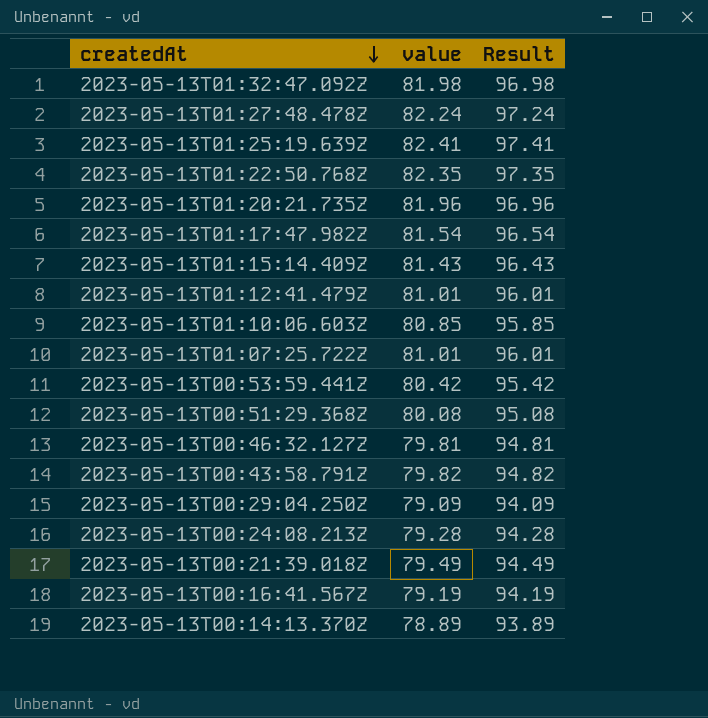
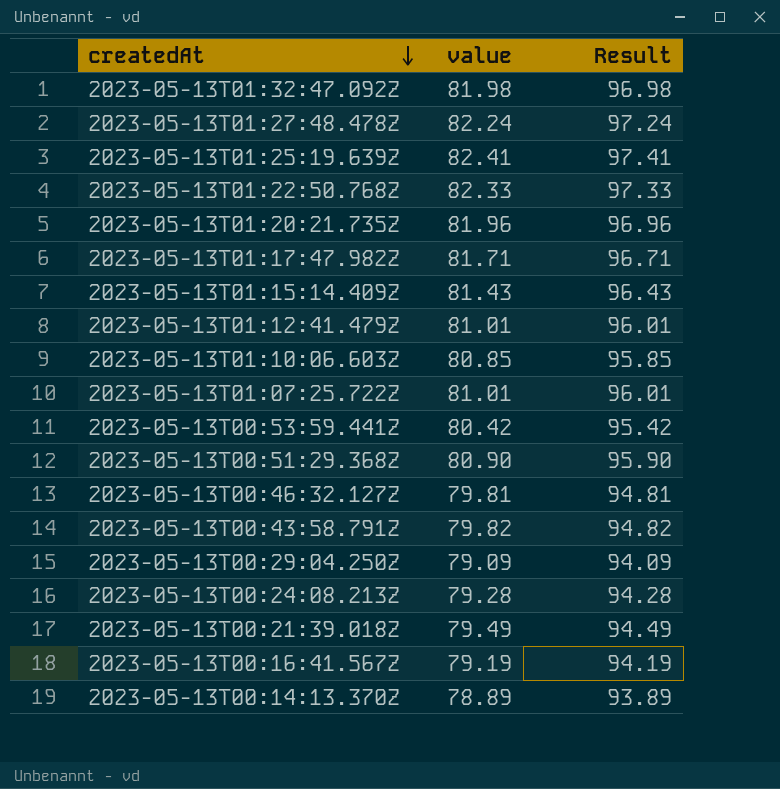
2023-05-13T01:22:50.768Z | value: 82.35 -> 82.33
2023-05-13T01:22:50.768Z | Result: 97.35 -> 97.33
2023-05-13T01:17:47.982Z | value: 81.54 -> 81.71
2023-05-13T01:17:47.982Z | Result: 96.54 -> 96.71
2023-05-13T00:51:29.368Z | value: 80.08 -> 80.90
2023-05-13T00:51:29.368Z | Result: 95.08 -> 95.90

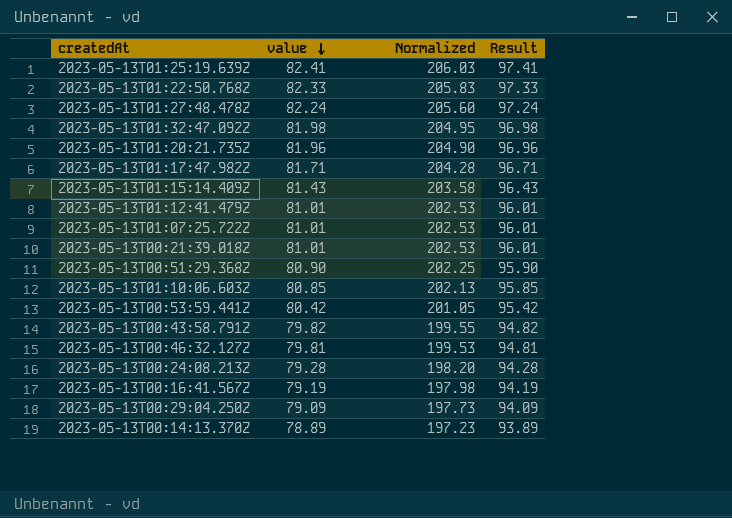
row order: createdAt descending -> value descending
column Normalized | formula: none -> [value] * 2.5
2023-05-13T00:21:39.018Z | value: 79.49 -> 81.01
2023-05-13T00:21:39.018Z | Result: 94.49 -> 96.01

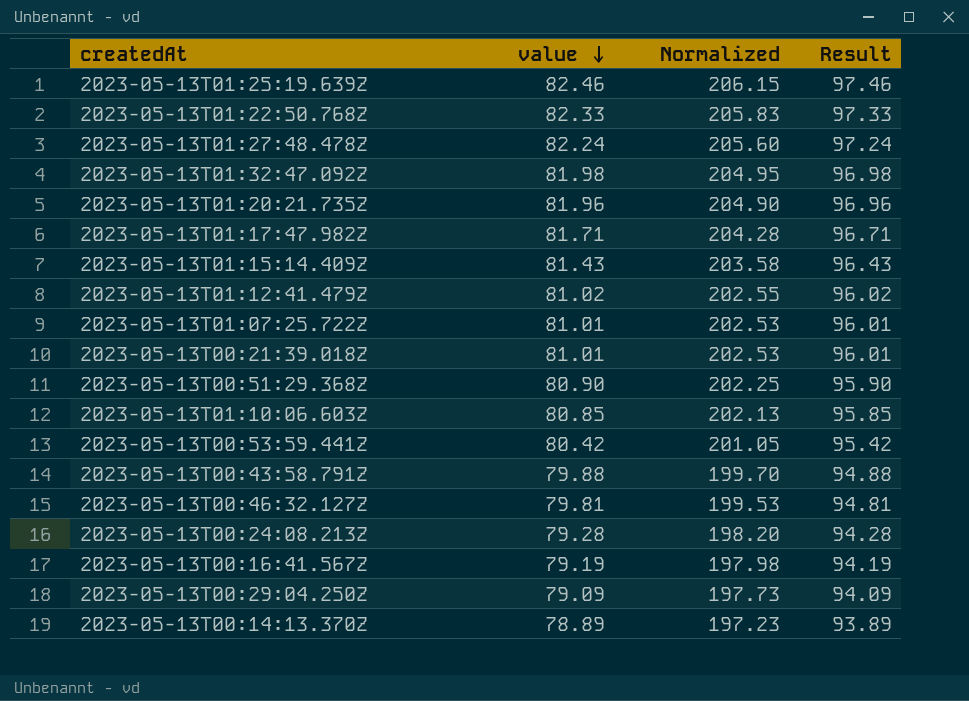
2023-05-13T01:25:19.639Z | value: 82.41 -> 82.46
2023-05-13T01:25:19.639Z | Normalized: 206.03 -> 206.15
2023-05-13T01:25:19.639Z | Result: 97.41 -> 97.46
2023-05-13T01:12:41.479Z | value: 81.01 -> 81.02
2023-05-13T01:12:41.479Z | Normalized: 202.53 -> 202.55
2023-05-13T01:12:41.479Z | Result: 96.01 -> 96.02
2023-05-13T00:43:58.791Z | value: 79.82 -> 79.88
2023-05-13T00:43:58.791Z | Normalized: 199.55 -> 199.70
2023-05-13T00:43:58.791Z | Result: 94.82 -> 94.88

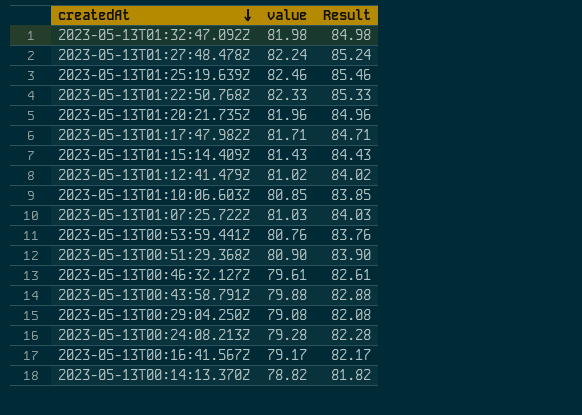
row order: value descending -> createdAt descending
column Normalized | formula: [value] * 2.5 -> none
column Result | formula: [value] + 15 -> [value] + 3
row 2023-05-13T00:21:39.018Z: 81.01 | 202.53 | 96.01 -> none
2023-05-13T01:07:25.722Z | value: 81.01 -> 81.03
2023-05-13T00:53:59.441Z | value: 80.42 -> 80.76
2023-05-13T00:46:32.127Z | value: 79.81 -> 79.61
2023-05-13T00:29:04.250Z | value: 79.09 -> 79.08
2023-05-13T00:16:41.567Z | value: 79.19 -> 79.17
2023-05-13T00:14:13.370Z | value: 78.89 -> 78.82

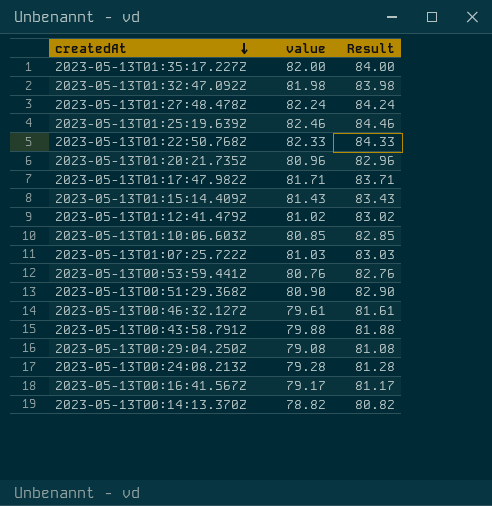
column Result | formula: [value] + 3 -> [value] + 2
row 2023-05-13T01:35:17.227Z: none -> 82.00 | 84.00
2023-05-13T01:20:21.735Z | value: 81.96 -> 80.96

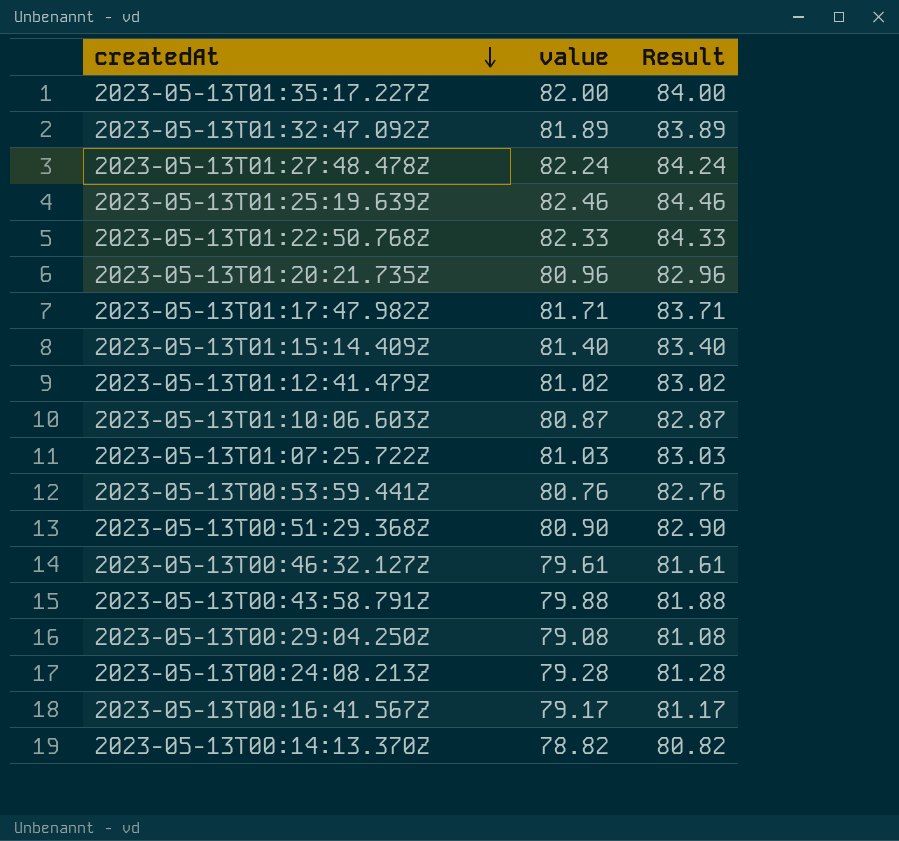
2023-05-13T01:32:47.092Z | value: 81.98 -> 81.89
2023-05-13T01:32:47.092Z | Result: 83.98 -> 83.89
2023-05-13T01:15:14.409Z | value: 81.43 -> 81.40
2023-05-13T01:15:14.409Z | Result: 83.43 -> 83.40
2023-05-13T01:10:06.603Z | value: 80.85 -> 80.87
2023-05-13T01:10:06.603Z | Result: 82.85 -> 82.87

